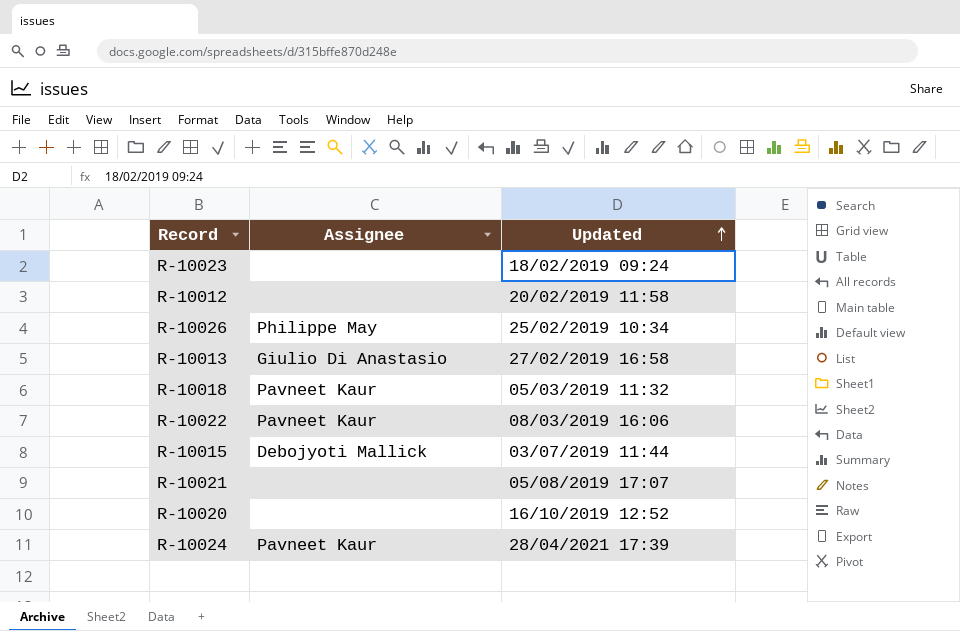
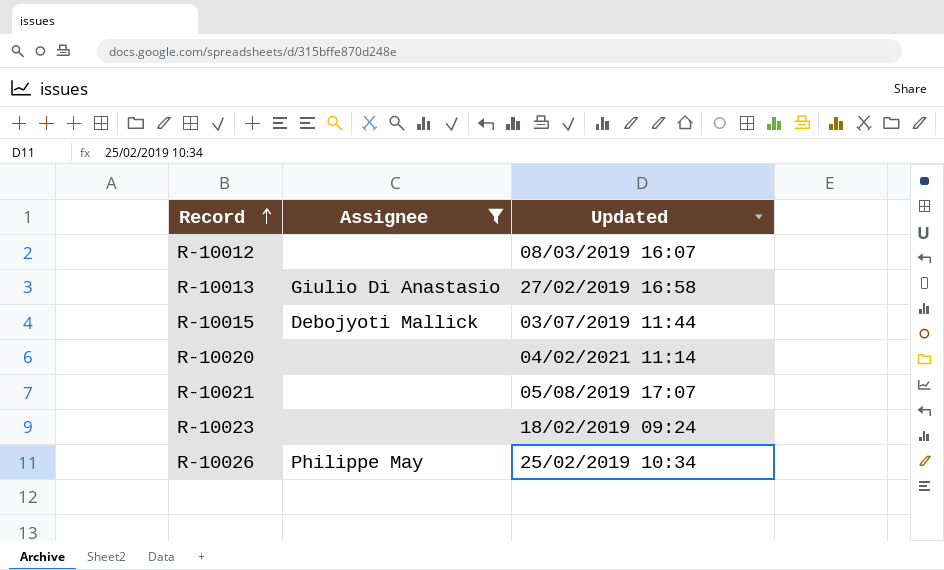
filter: none -> Assignee != Pavneet Kaur
row order: Updated ascending -> Record ascending
R-10012 | Updated: 20/02/2019 11:58 -> 08/03/2019 16:07
R-10020 | Updated: 16/10/2019 12:52 -> 04/02/2021 11:14

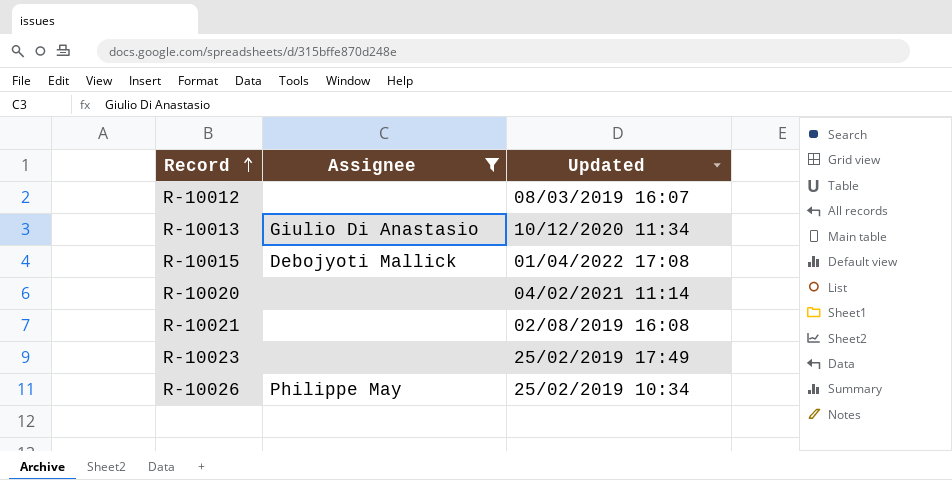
R-10013 | Updated: 27/02/2019 16:58 -> 10/12/2020 11:34
R-10015 | Updated: 03/07/2019 11:44 -> 01/04/2022 17:08
R-10021 | Updated: 05/08/2019 17:07 -> 02/08/2019 16:08
R-10023 | Updated: 18/02/2019 09:24 -> 25/02/2019 17:49

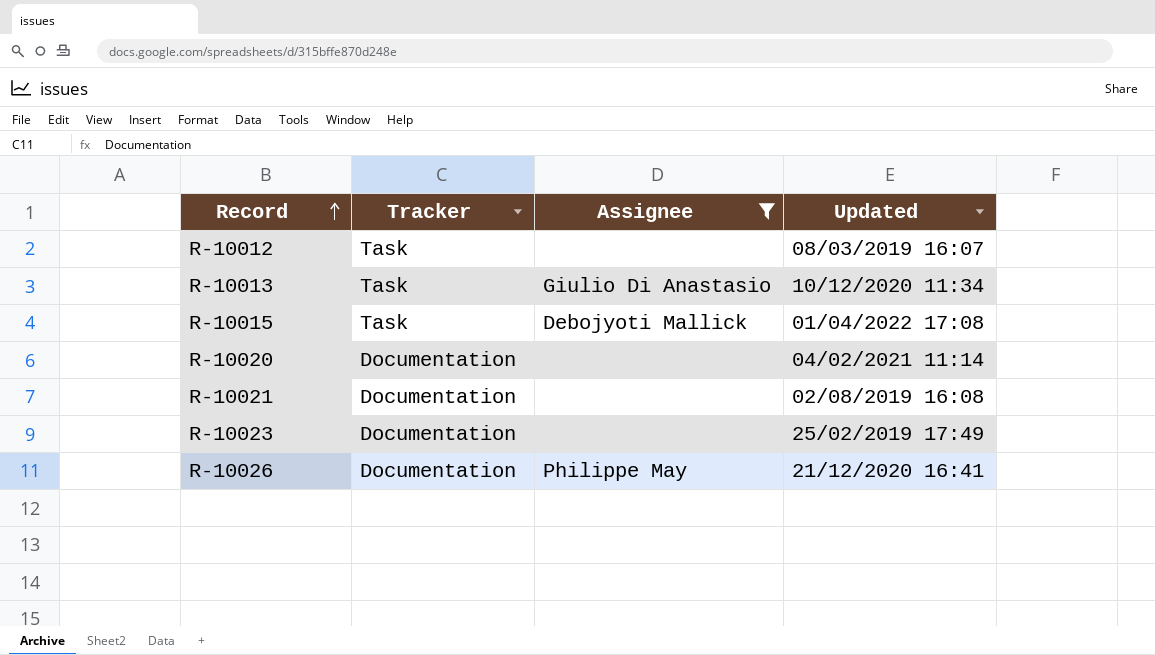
column Tracker | position: none -> 2
R-10026 | Updated: 25/02/2019 10:34 -> 21/12/2020 16:41

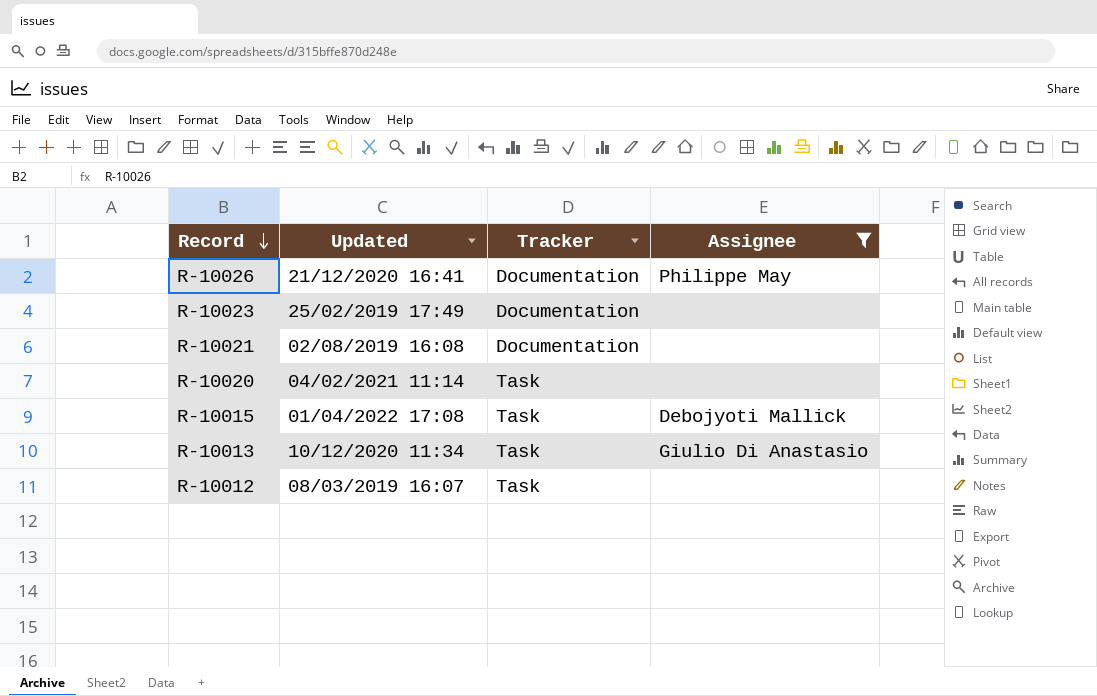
row order: Record ascending -> Record descending
column Updated | position: 4 -> 2
R-10020 | Tracker: Documentation -> Task

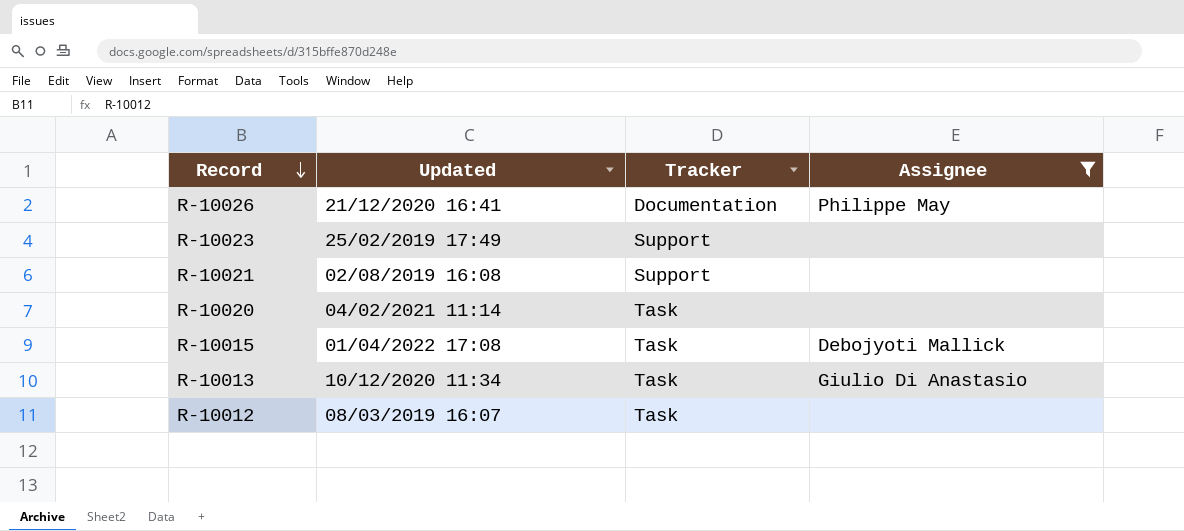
R-10023 | Tracker: Documentation -> Support
R-10021 | Tracker: Documentation -> Support

